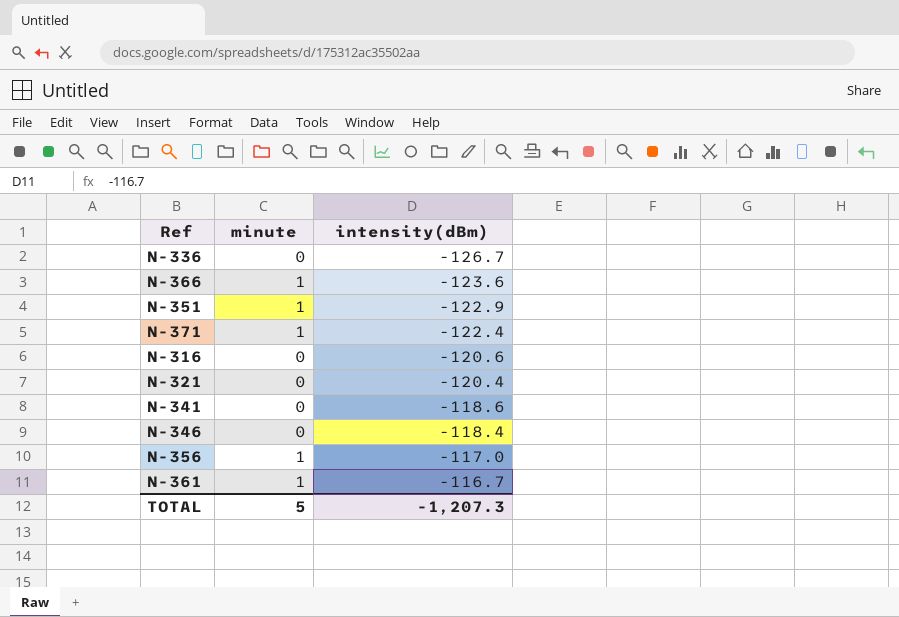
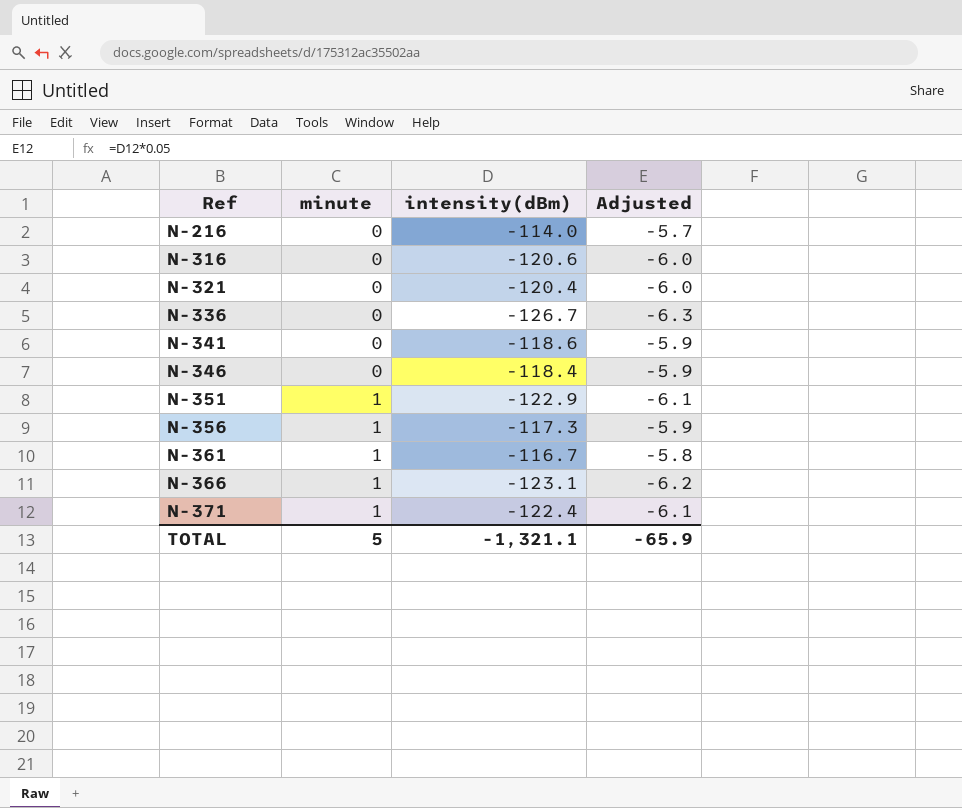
row order: intensity(dBm) ascending -> Ref ascending
column Adjusted | formula: none -> [intensity(dBm)] * 0.05
row N-216: none -> 0 | -114.0 | -5.7
N-356 | intensity(dBm): -117.0 -> -117.3
N-366 | intensity(dBm): -123.6 -> -123.1
TOTAL | intensity(dBm): -1,207.3 -> -1,321.1

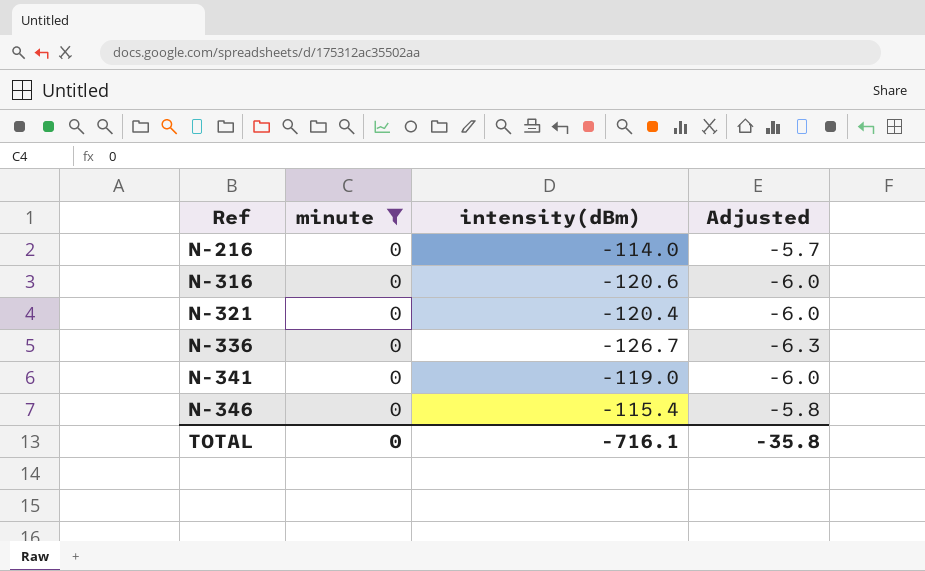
filter: none -> minute = 0
N-341 | intensity(dBm): -118.6 -> -119.0
N-341 | Adjusted: -5.9 -> -6.0
N-346 | intensity(dBm): -118.4 -> -115.4
N-346 | Adjusted: -5.9 -> -5.8
TOTAL | minute: 5 -> 0
TOTAL | intensity(dBm): -1,321.1 -> -716.1
TOTAL | Adjusted: -65.9 -> -35.8

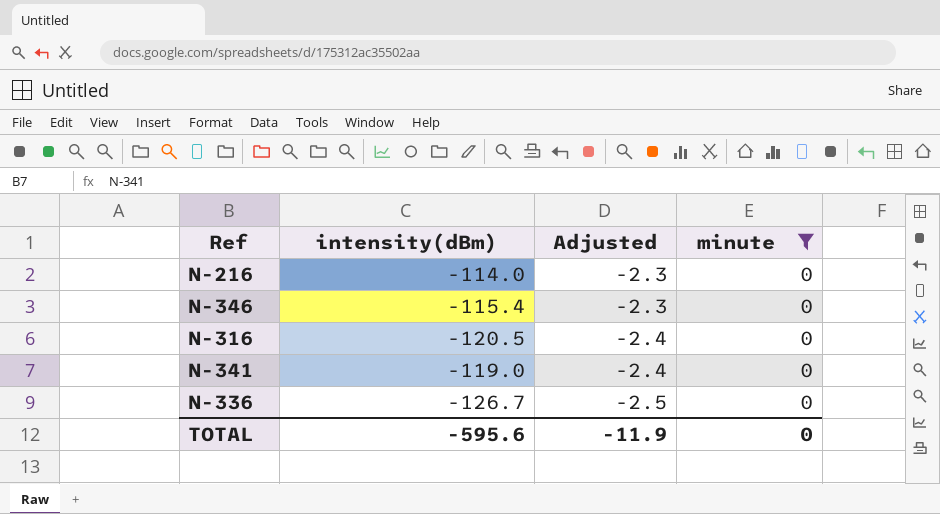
row order: Ref ascending -> Adjusted descending
column Adjusted | formula: [intensity(dBm)] * 0.05 -> [intensity(dBm)] * 0.02
column minute | position: 2 -> 4
row N-321: 0 | -120.4 | -6.0 -> none
N-316 | intensity(dBm): -120.6 -> -120.5
TOTAL | intensity(dBm): -716.1 -> -595.6
TOTAL | Adjusted: -35.8 -> -11.9

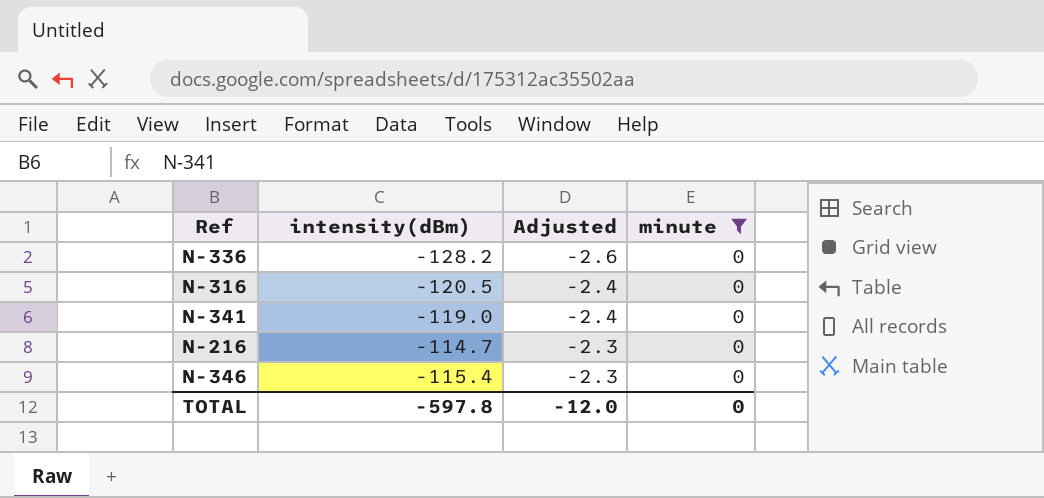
row order: Adjusted descending -> Adjusted ascending
N-336 | intensity(dBm): -126.7 -> -128.2
N-336 | Adjusted: -2.5 -> -2.6
N-216 | intensity(dBm): -114.0 -> -114.7
TOTAL | intensity(dBm): -595.6 -> -597.8
TOTAL | Adjusted: -11.9 -> -12.0

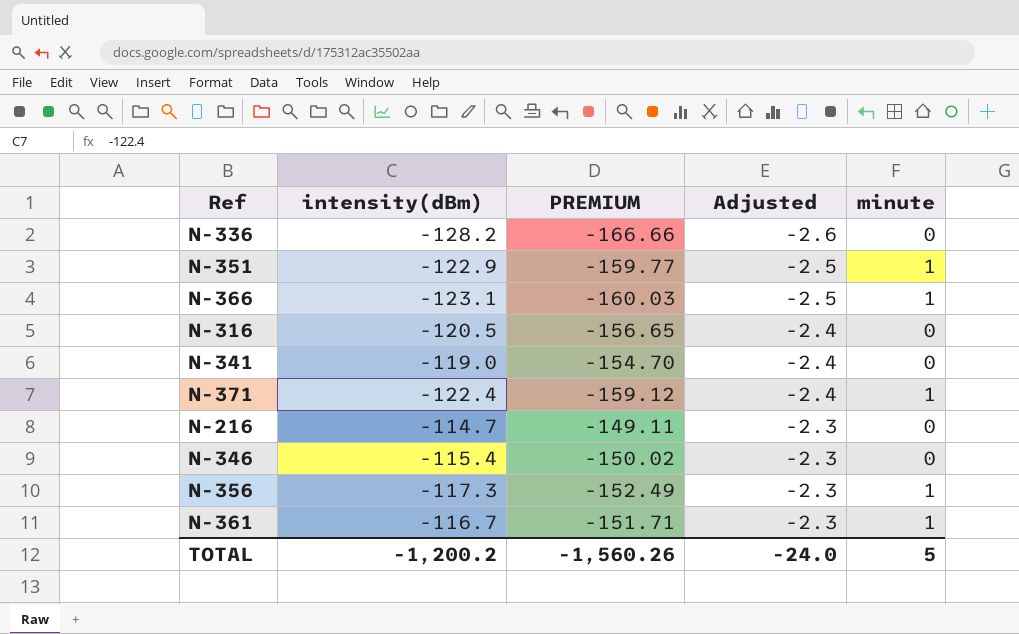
filter: minute = 0 -> none
column PREMIUM | formula: none -> [intensity(dBm)] * 1.3
TOTAL | intensity(dBm): -597.8 -> -1,200.2
TOTAL | Adjusted: -12.0 -> -24.0
TOTAL | minute: 0 -> 5

